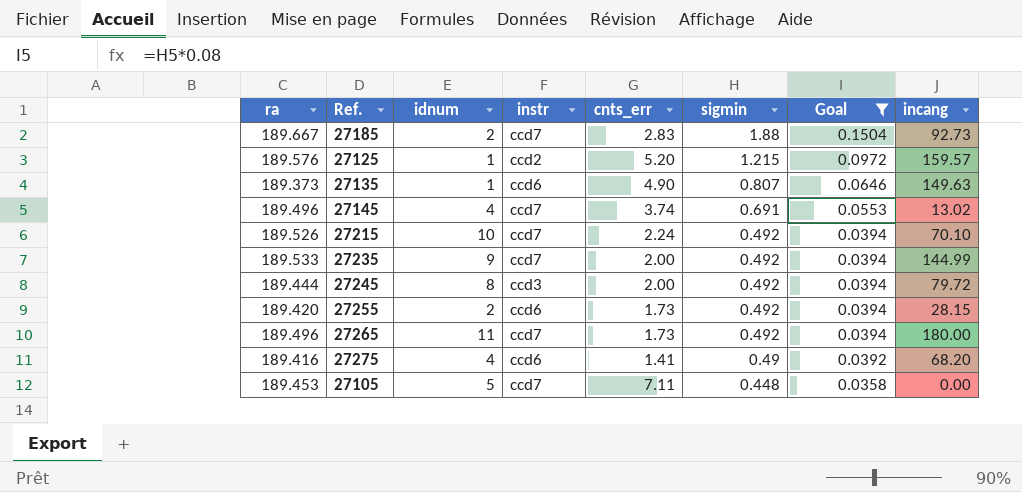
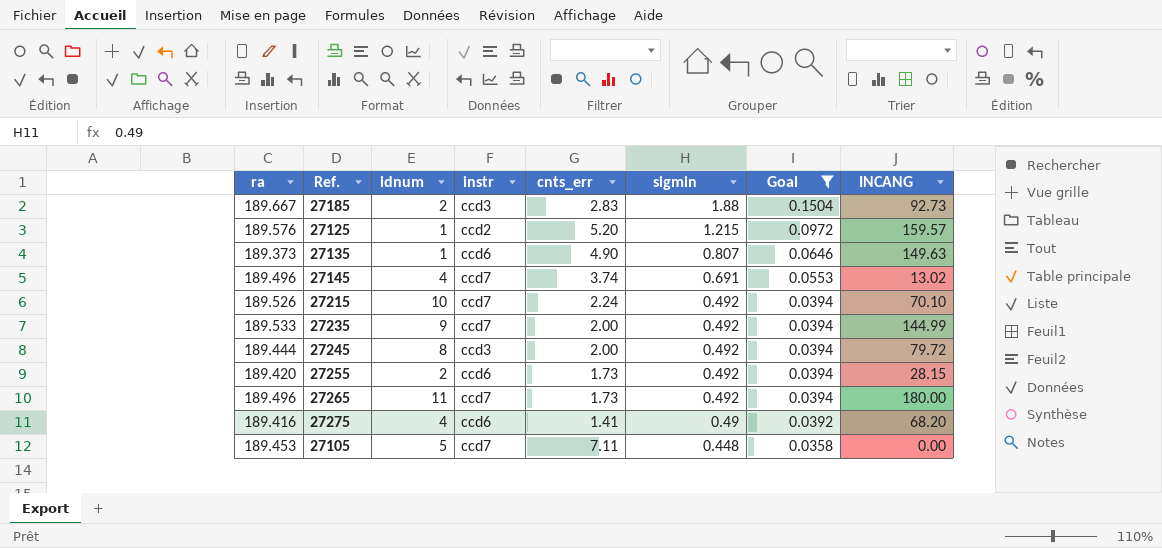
column name: incang -> INCANG
27185 | instr: ccd7 -> ccd3

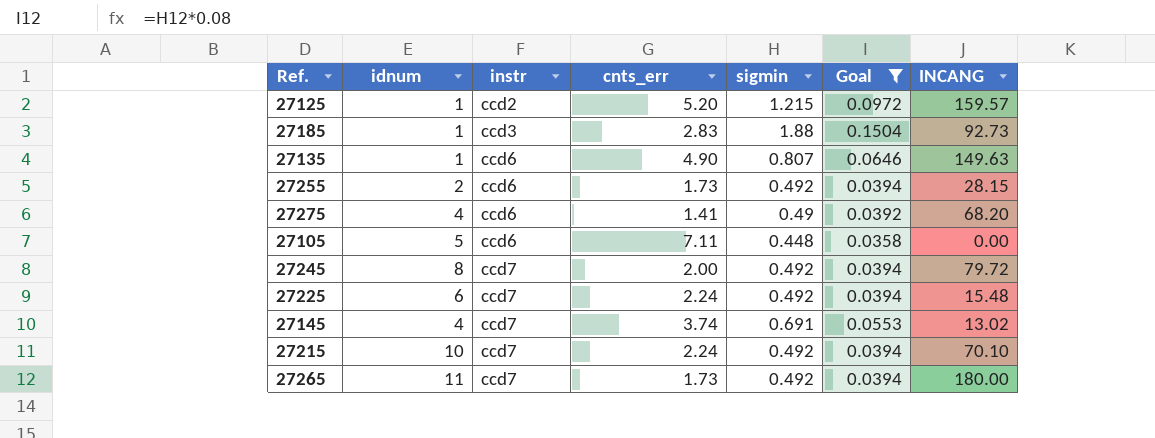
row order: sigmin descending -> instr ascending
column ra | position: 1 -> none
row 27235: 189.533 | 9 | ccd7 | 2.00 | 0.492 | 0.0394 | 144.99 -> none
27185 | idnum: 2 -> 1
27105 | instr: ccd7 -> ccd6
27245 | instr: ccd3 -> ccd7
row 27225: none -> 6 | ccd7 | 2.24 | 0.492 | 0.0394 | 15.48

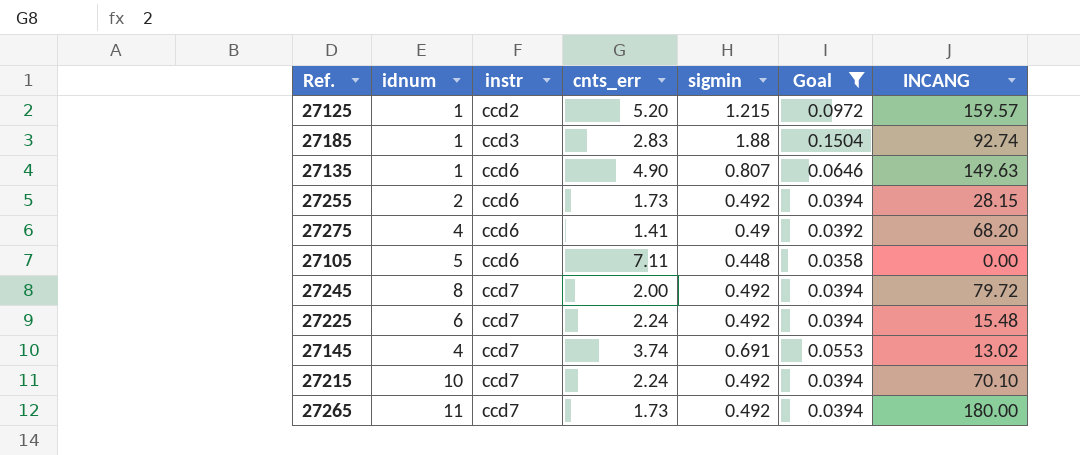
27185 | INCANG: 92.73 -> 92.74

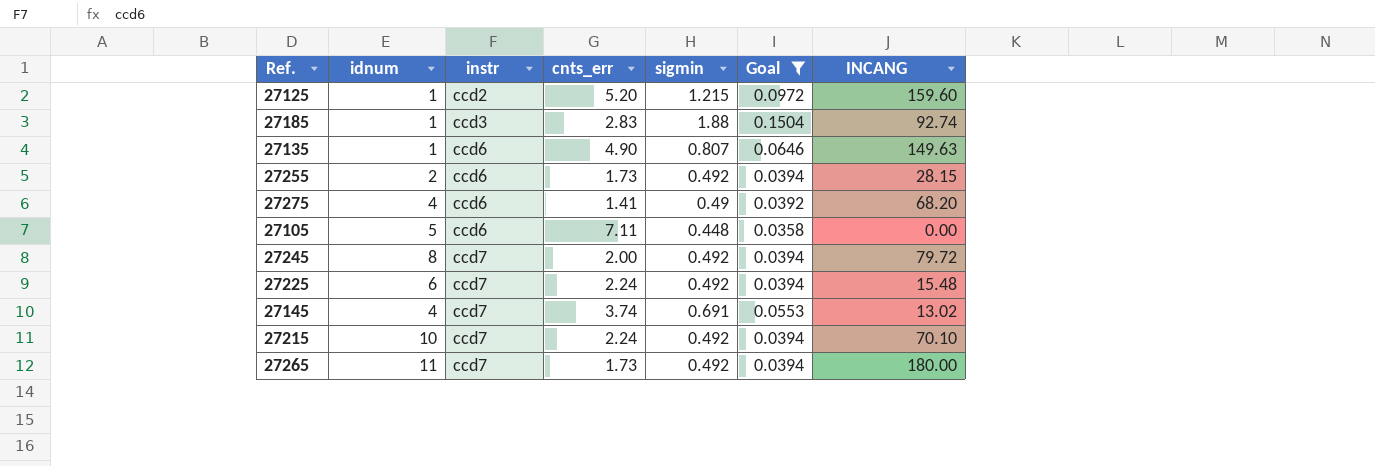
27125 | INCANG: 159.57 -> 159.60

